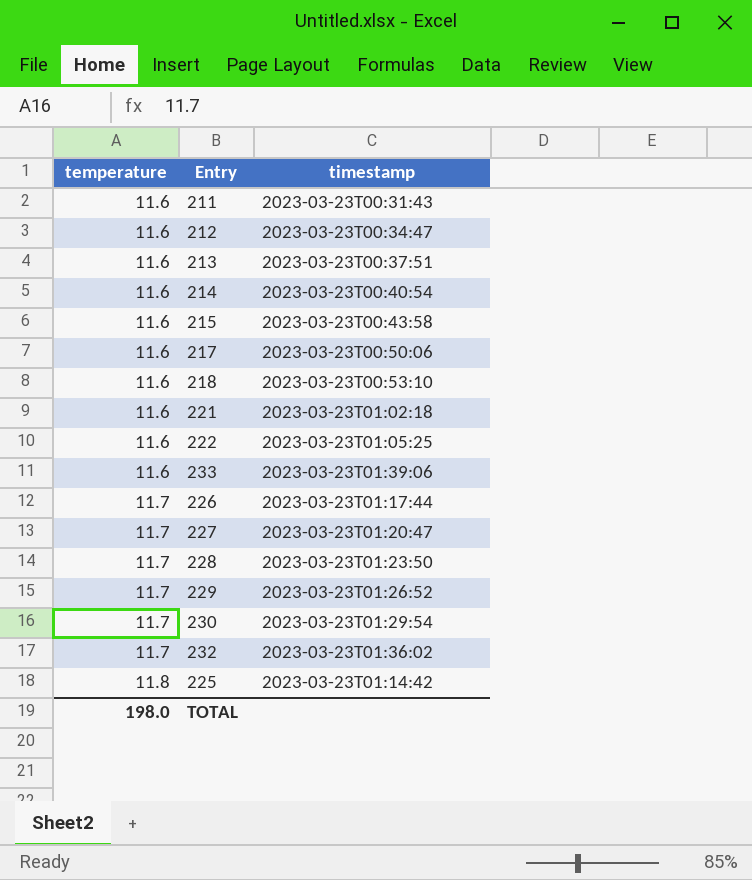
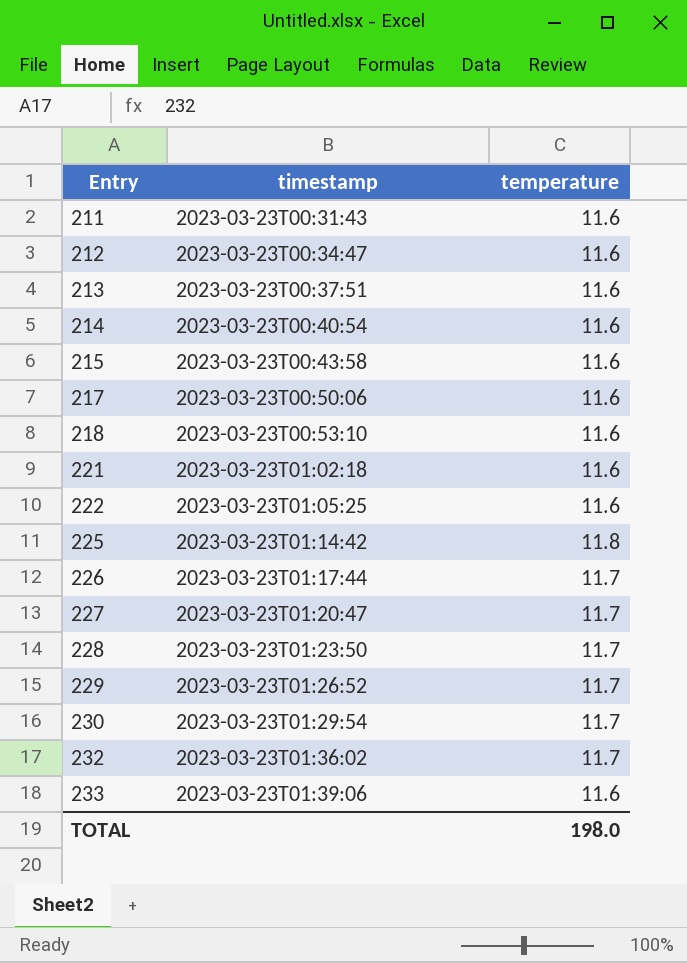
row order: temperature ascending -> Entry ascending
column temperature | position: 1 -> 3

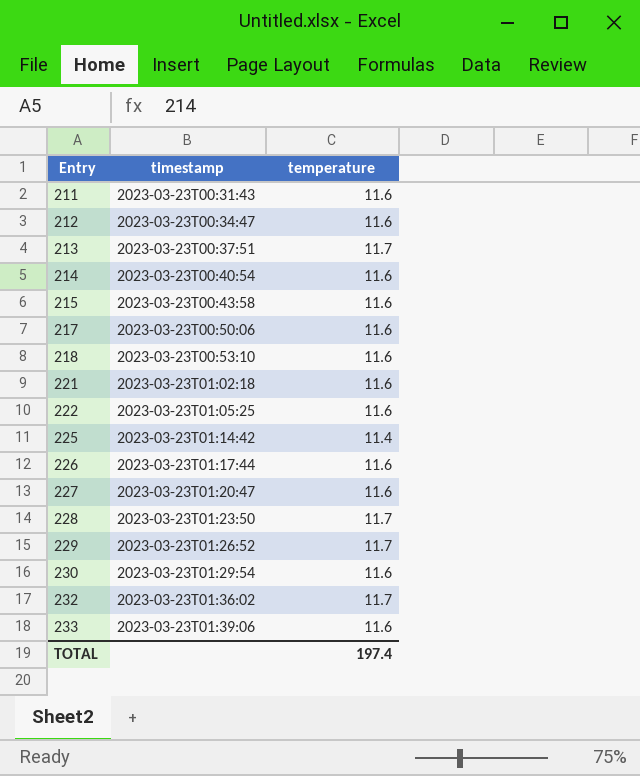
213 | temperature: 11.6 -> 11.7
225 | temperature: 11.8 -> 11.4
226 | temperature: 11.7 -> 11.6
227 | temperature: 11.7 -> 11.6
230 | temperature: 11.7 -> 11.6
TOTAL | temperature: 198.0 -> 197.4

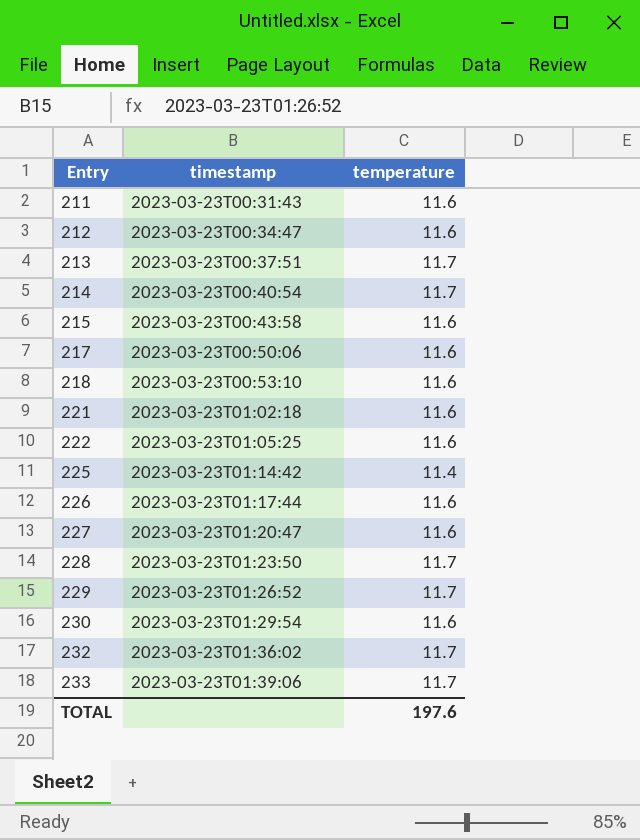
214 | temperature: 11.6 -> 11.7
233 | temperature: 11.6 -> 11.7
TOTAL | temperature: 197.4 -> 197.6

